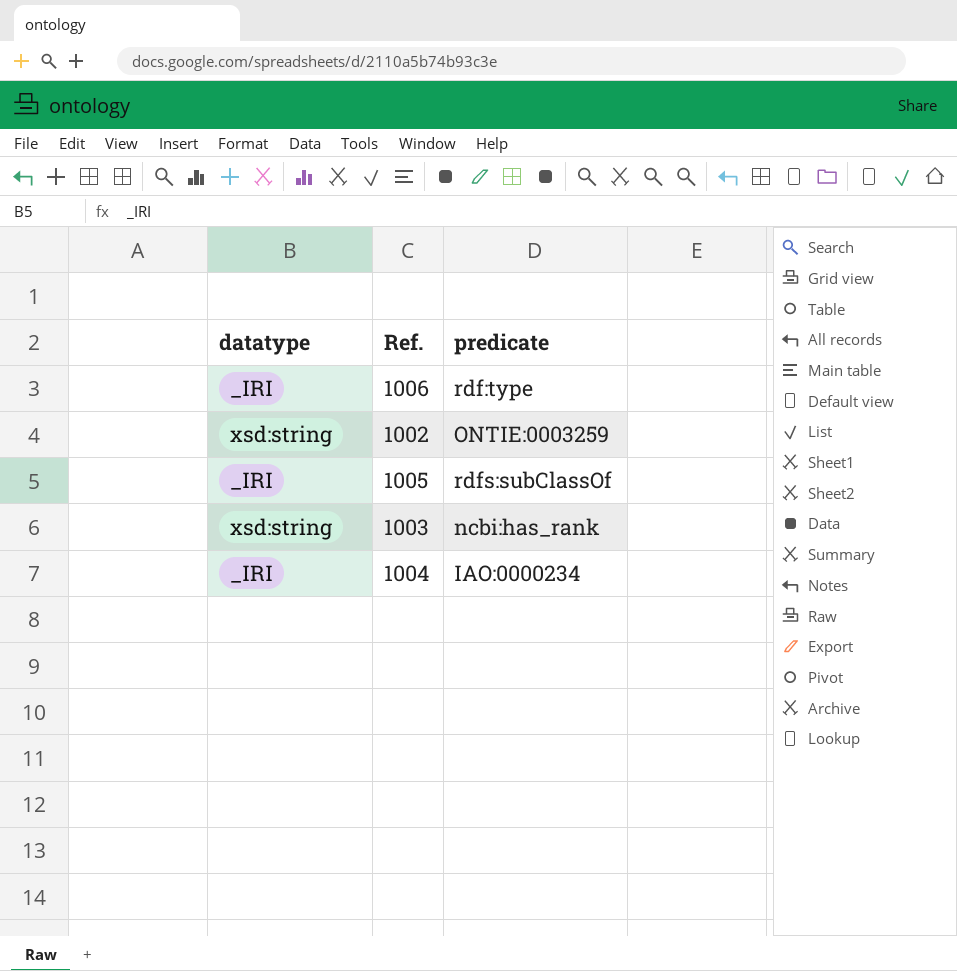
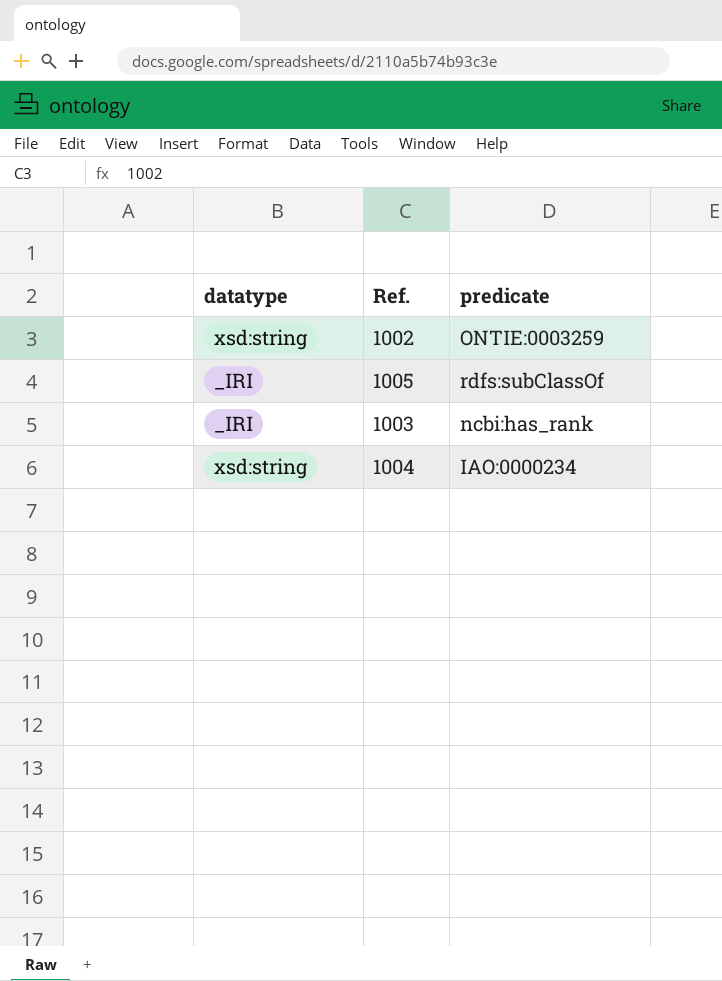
row 1006: _IRI | rdf:type -> none
1003 | datatype: xsd:string -> _IRI
1004 | datatype: _IRI -> xsd:string

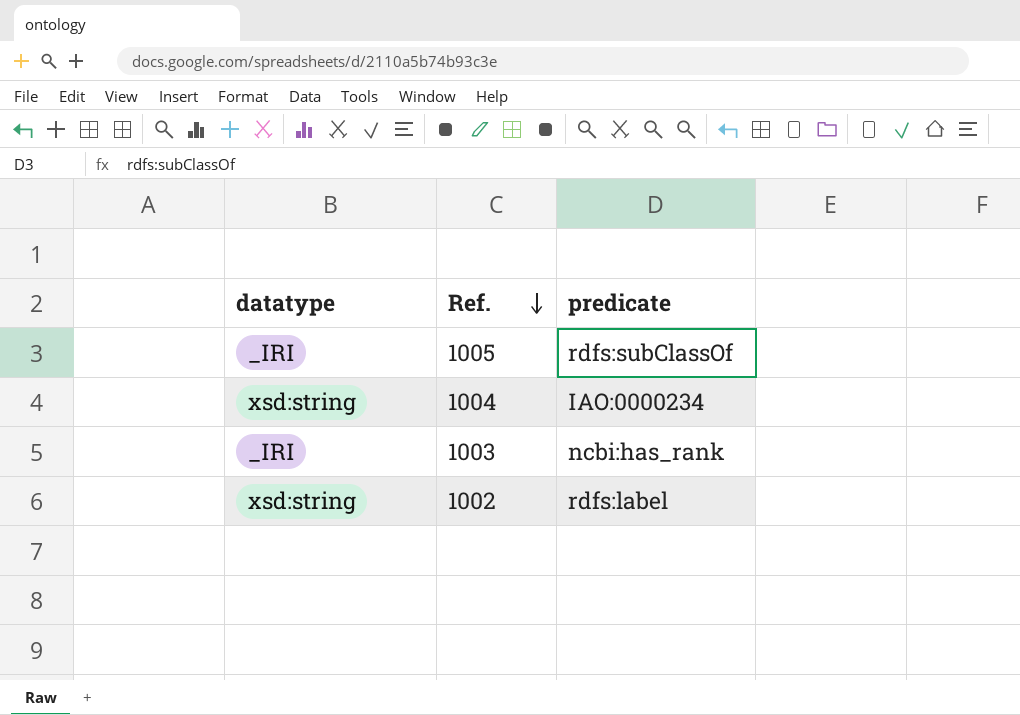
row order: none -> Ref. descending
1002 | predicate: ONTIE:0003259 -> rdfs:label

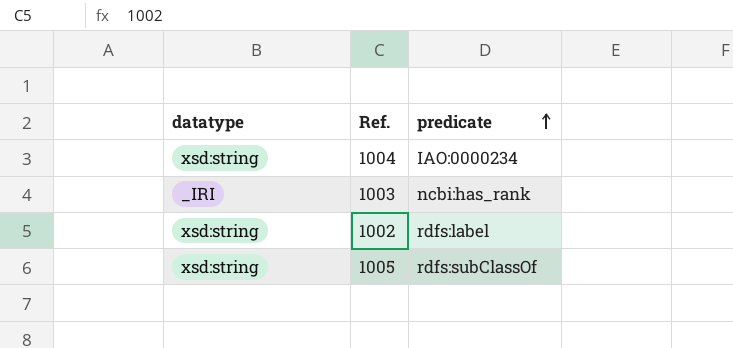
row order: Ref. descending -> predicate ascending
1005 | datatype: _IRI -> xsd:string

